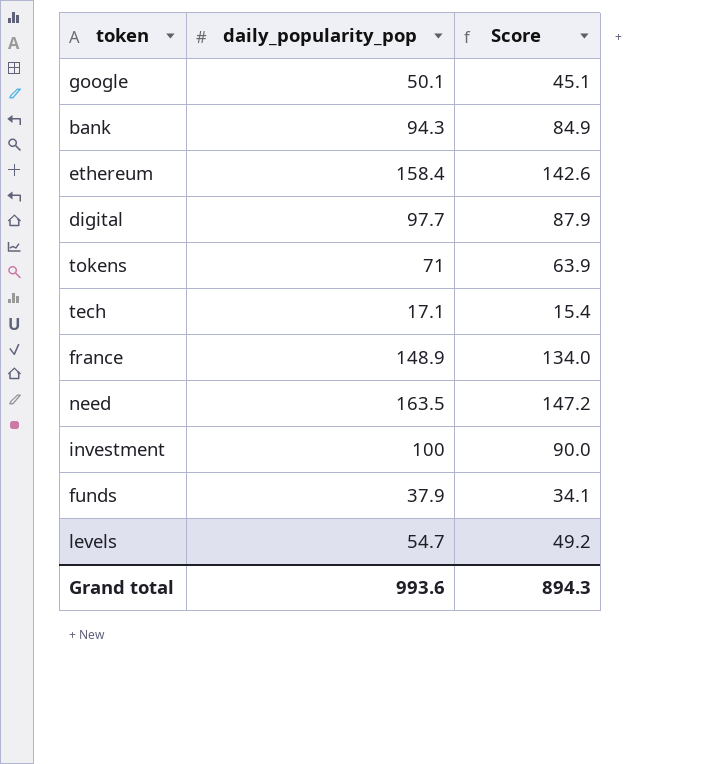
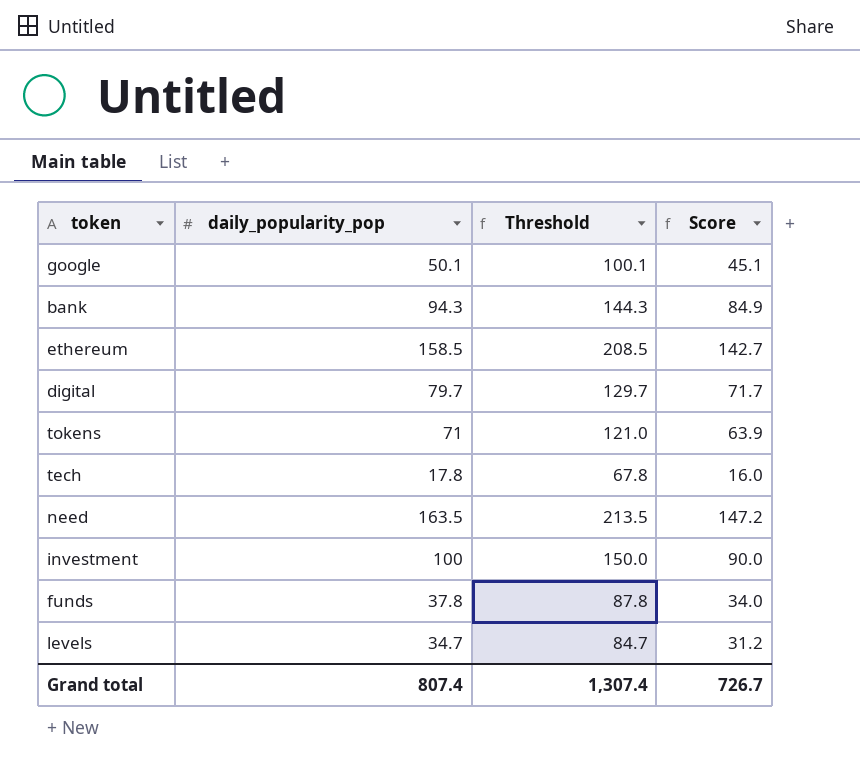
column Threshold | formula: none -> [daily_popularity_pop] + 50
row france: 148.9 | 134.0 -> none
ethereum | daily_popularity_pop: 158.4 -> 158.5
ethereum | Score: 142.6 -> 142.7
digital | daily_popularity_pop: 97.7 -> 79.7
digital | Score: 87.9 -> 71.7
tech | daily_popularity_pop: 17.1 -> 17.8
tech | Score: 15.4 -> 16.0
funds | daily_popularity_pop: 37.9 -> 37.8
funds | Score: 34.1 -> 34.0
levels | daily_popularity_pop: 54.7 -> 34.7
levels | Score: 49.2 -> 31.2
Grand total | daily_popularity_pop: 993.6 -> 807.4
Grand total | Score: 894.3 -> 726.7

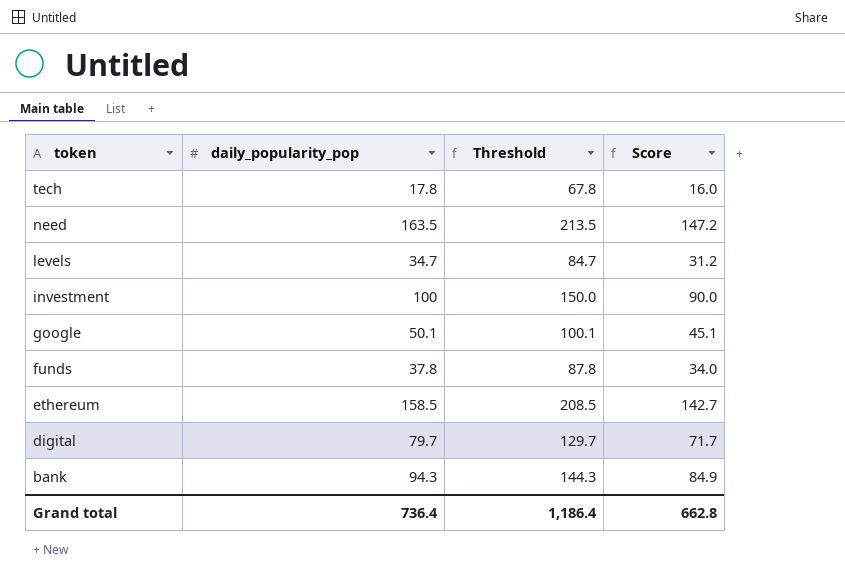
row order: none -> token descending
row tokens: 71 | 121.0 | 63.9 -> none
Grand total | daily_popularity_pop: 807.4 -> 736.4
Grand total | Threshold: 1,307.4 -> 1,186.4
Grand total | Score: 726.7 -> 662.8

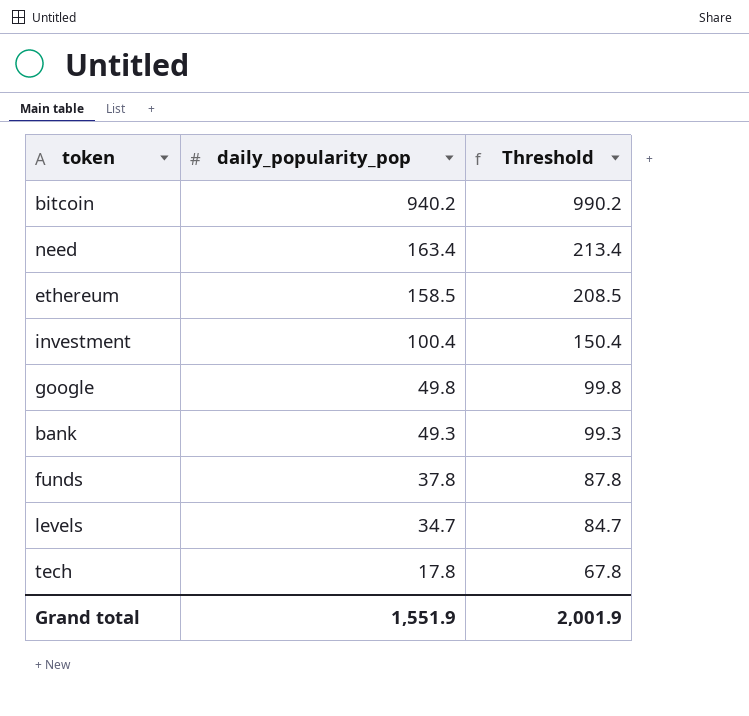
row order: token descending -> daily_popularity_pop descending
column Score | formula: [daily_popularity_pop] * 0.9 -> none
row digital: 79.7 | 129.7 | 71.7 -> none
row bitcoin: none -> 940.2 | 990.2
need | daily_popularity_pop: 163.5 -> 163.4
need | Threshold: 213.5 -> 213.4
investment | daily_popularity_pop: 100 -> 100.4
investment | Threshold: 150.0 -> 150.4
google | daily_popularity_pop: 50.1 -> 49.8
google | Threshold: 100.1 -> 99.8
bank | daily_popularity_pop: 94.3 -> 49.3
bank | Threshold: 144.3 -> 99.3
Grand total | daily_popularity_pop: 736.4 -> 1,551.9
Grand total | Threshold: 1,186.4 -> 2,001.9

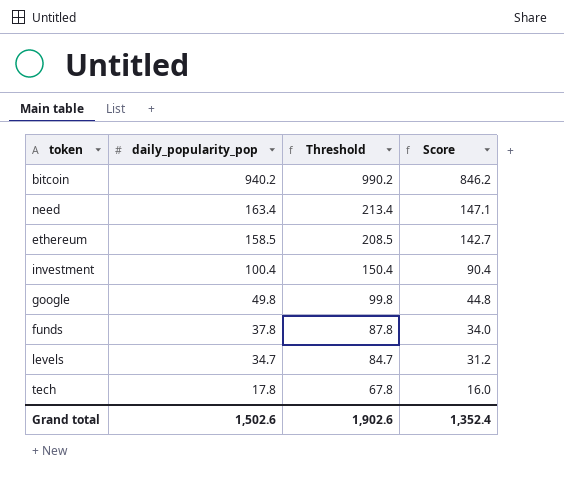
column Score | formula: none -> [daily_popularity_pop] * 0.9
row bank: 49.3 | 99.3 -> none
Grand total | daily_popularity_pop: 1,551.9 -> 1,502.6
Grand total | Threshold: 2,001.9 -> 1,902.6

